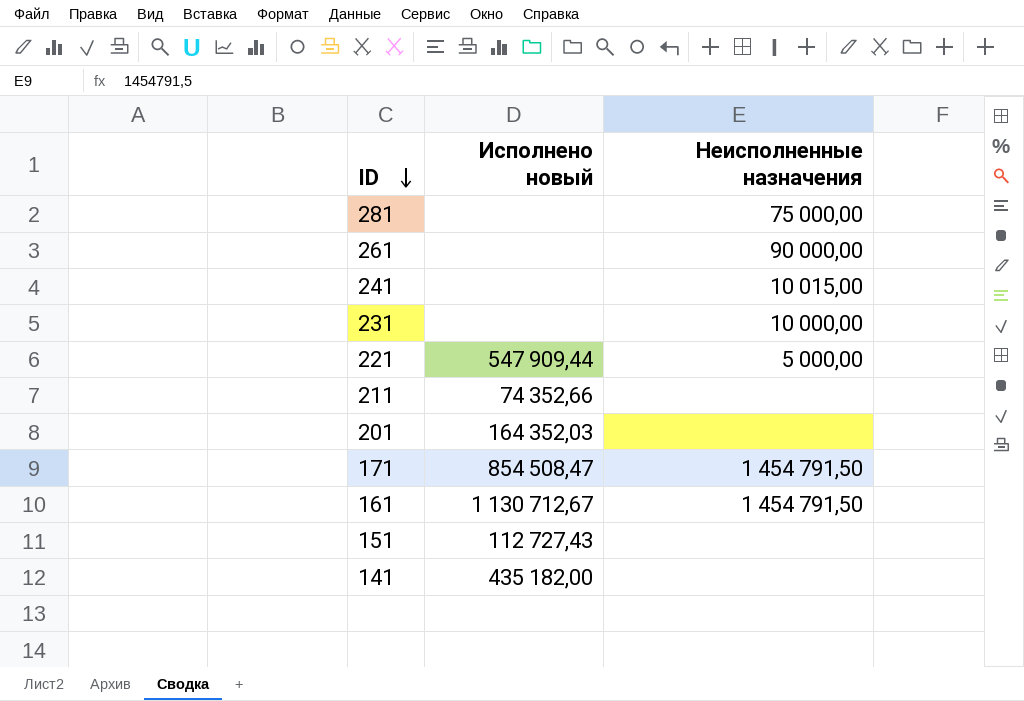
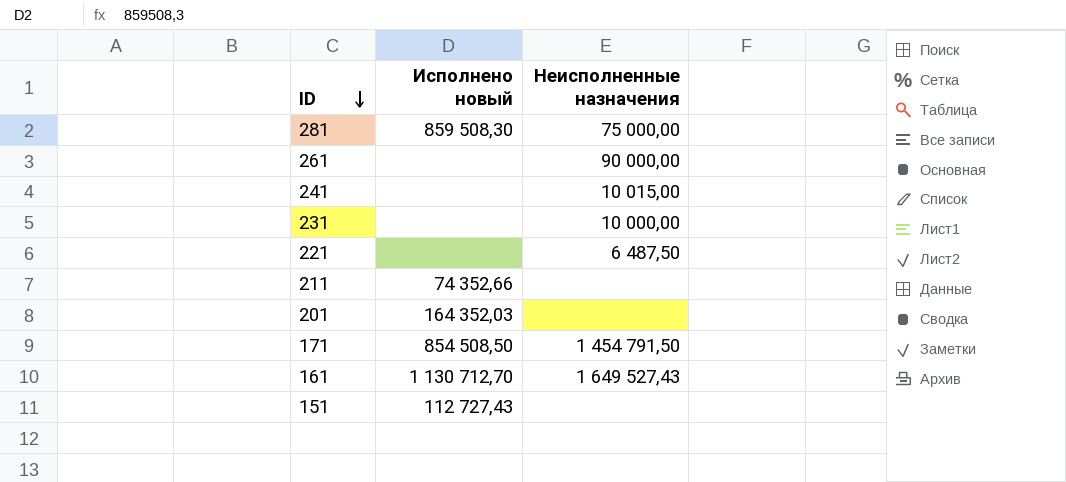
row 141: 435 182,00 | none -> none
281 | Исполнено новый: none -> 859 508,30
221 | Исполнено новый: 547 909,44 -> none
221 | Неисполненные назначения: 5 000,00 -> 6 487,50
171 | Исполнено новый: 854 508,47 -> 854 508,50
161 | Исполнено новый: 1 130 712,67 -> 1 130 712,70
161 | Неисполненные назначения: 1 454 791,50 -> 1 649 527,43

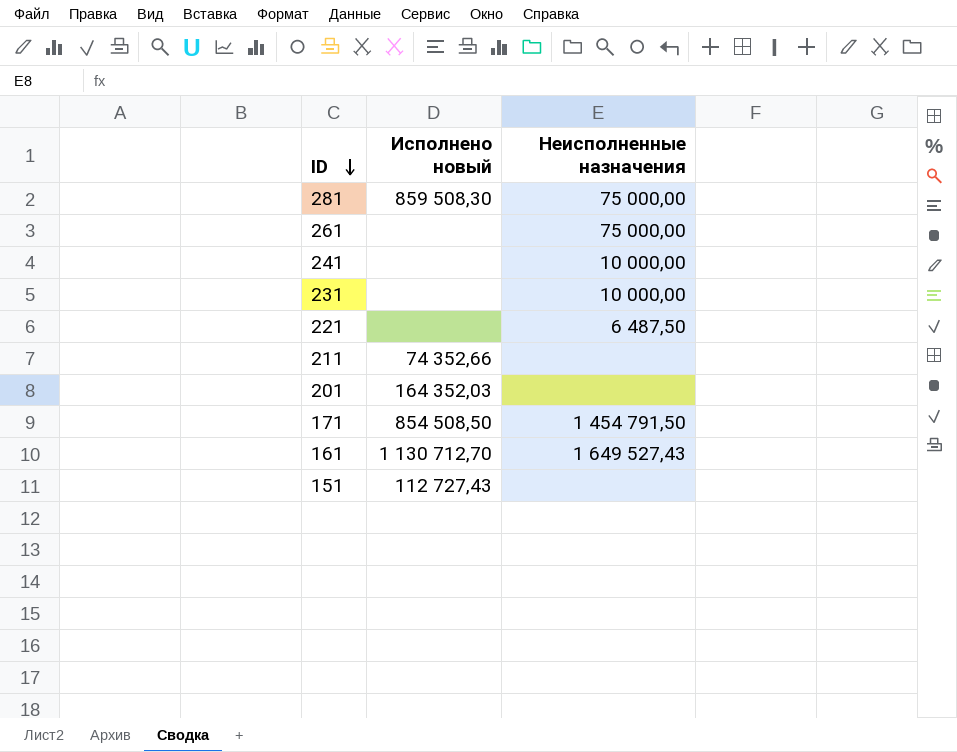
261 | Неисполненные назначения: 90 000,00 -> 75 000,00
241 | Неисполненные назначения: 10 015,00 -> 10 000,00

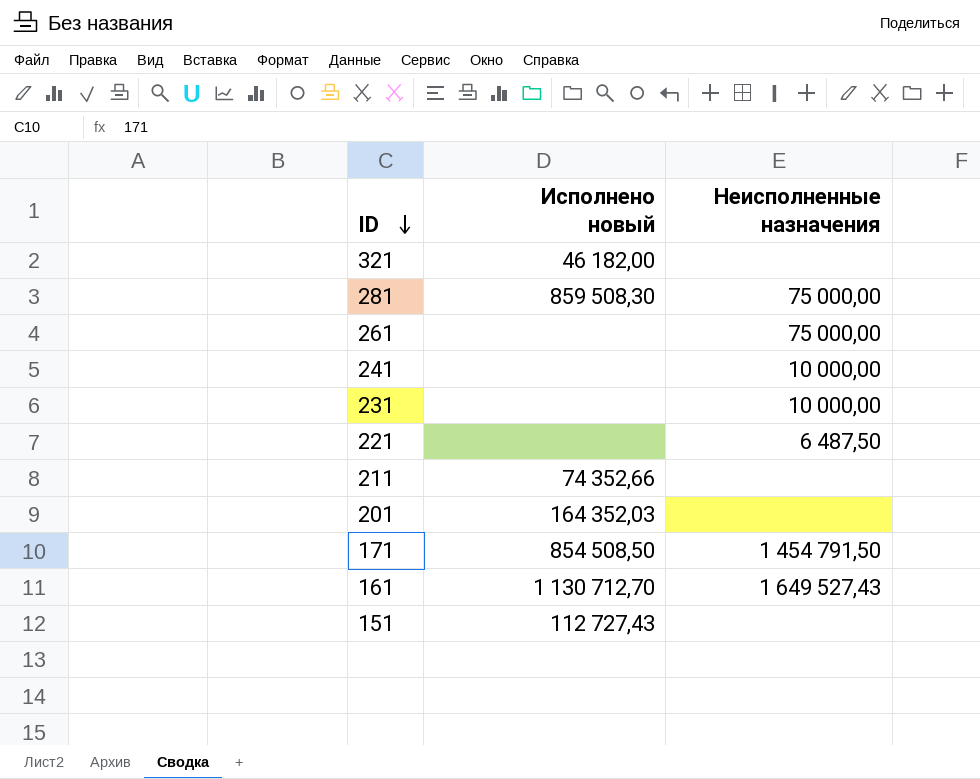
row 321: none -> 46 182,00 | none

